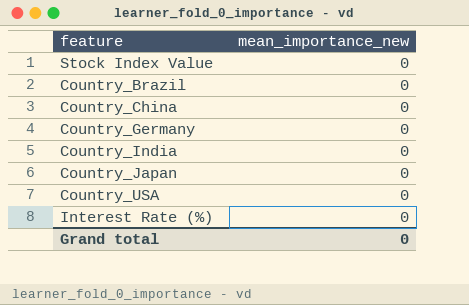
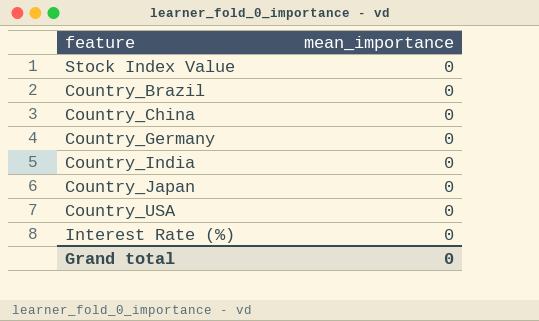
column name: mean_importance_new -> mean_importance

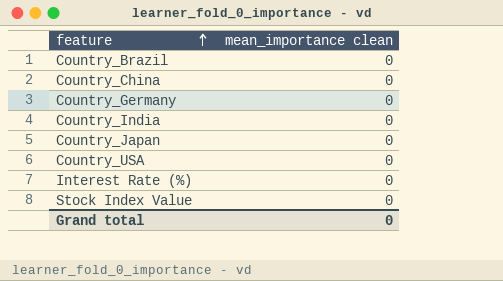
row order: none -> feature ascending
column name: mean_importance -> mean_importance clean

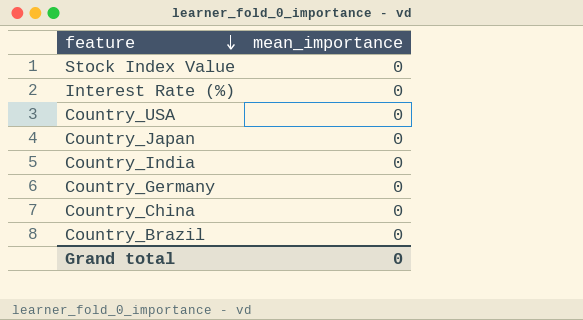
row order: feature ascending -> feature descending
column name: mean_importance clean -> mean_importance

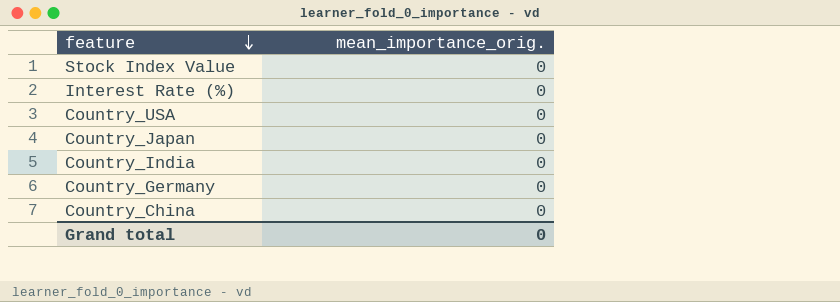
column name: mean_importance -> mean_importance_orig.
row Country_Brazil: 0 -> none

